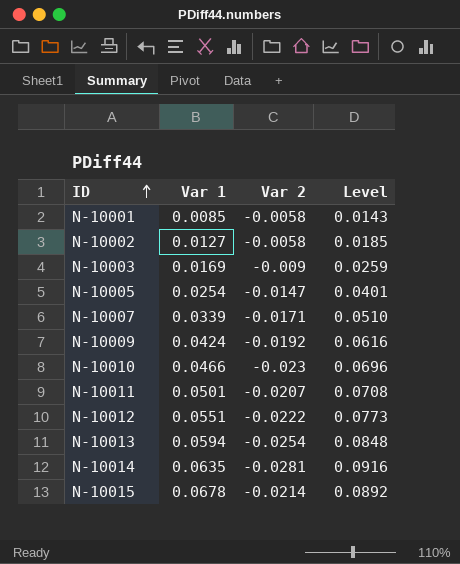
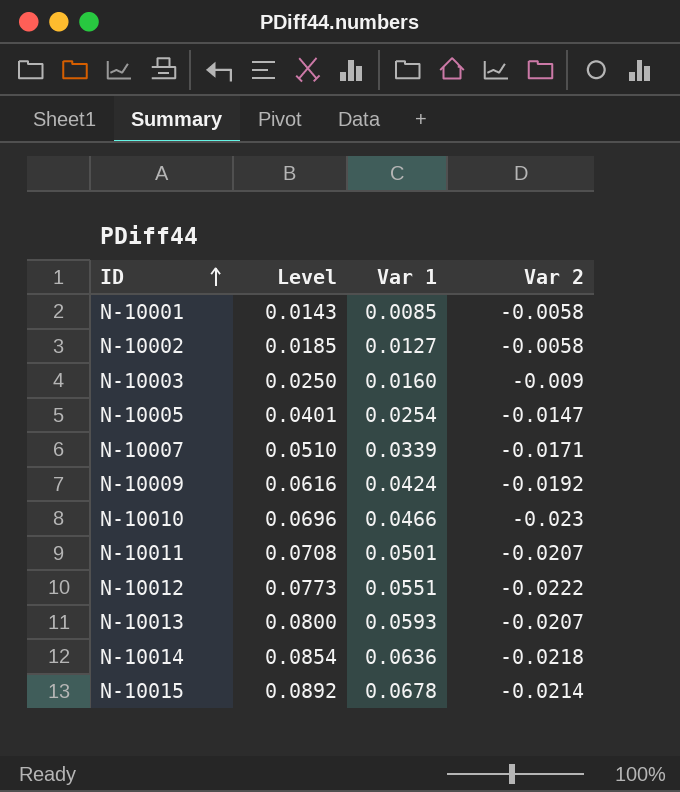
column Level | position: 4 -> 2
N-10003 | Level: 0.0259 -> 0.0250
N-10003 | Var 1: 0.0169 -> 0.0160
N-10013 | Level: 0.0848 -> 0.0800
N-10013 | Var 1: 0.0594 -> 0.0593
N-10013 | Var 2: -0.0254 -> -0.0207
N-10014 | Level: 0.0916 -> 0.0854
N-10014 | Var 1: 0.0635 -> 0.0636
N-10014 | Var 2: -0.0281 -> -0.0218

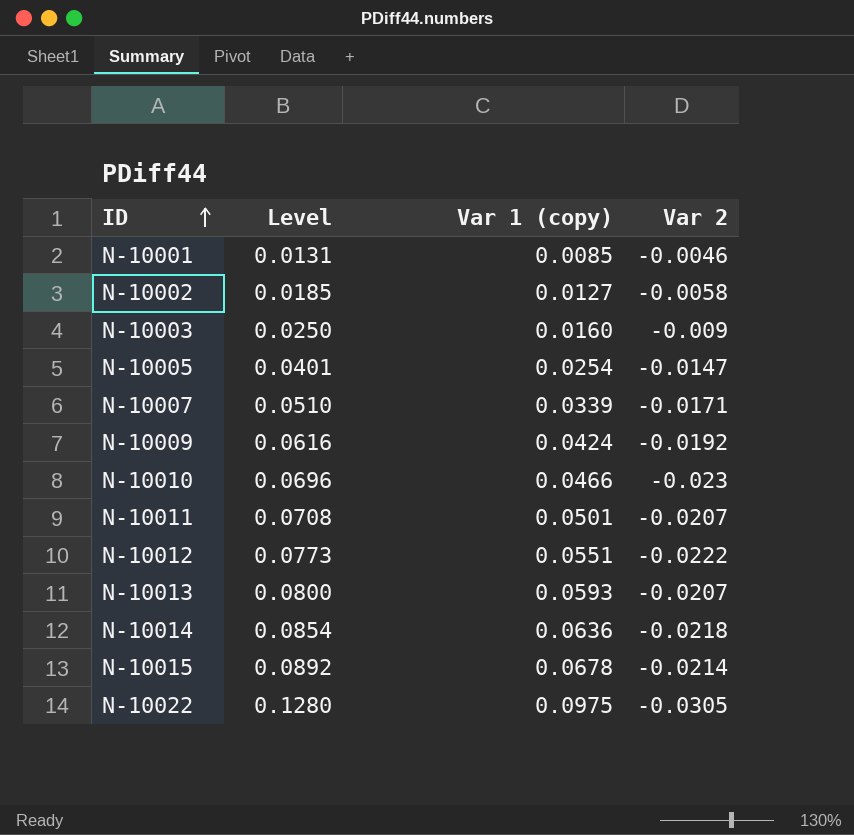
column name: Var 1 -> Var 1 (copy)
N-10001 | Level: 0.0143 -> 0.0131
N-10001 | Var 2: -0.0058 -> -0.0046
row N-10022: none -> 0.1280 | 0.0975 | -0.0305

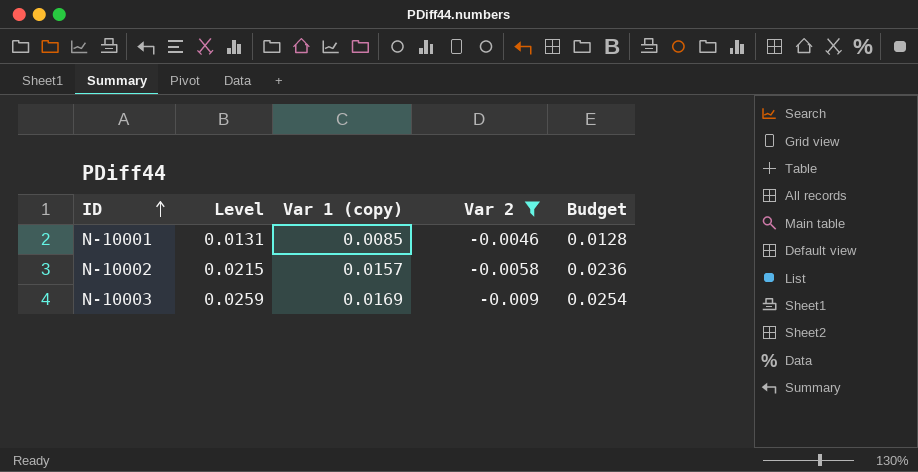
filter: none -> Var 2 >= -0.009
column Budget | formula: none -> [Var 1 (copy)] * 1.5
N-10002 | Level: 0.0185 -> 0.0215
N-10002 | Var 1 (copy): 0.0127 -> 0.0157
N-10003 | Level: 0.0250 -> 0.0259
N-10003 | Var 1 (copy): 0.0160 -> 0.0169

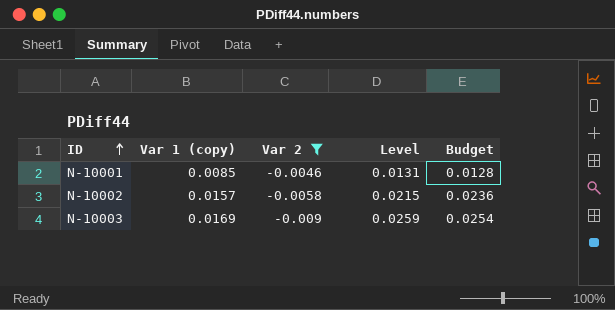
column Level | position: 2 -> 4

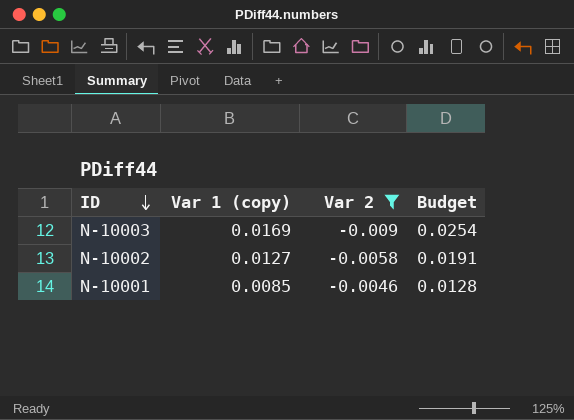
row order: ID ascending -> ID descending
column Level | formula: [Var 1 (copy)] - [Var 2] -> none
N-10002 | Var 1 (copy): 0.0157 -> 0.0127
N-10002 | Budget: 0.0236 -> 0.0191

